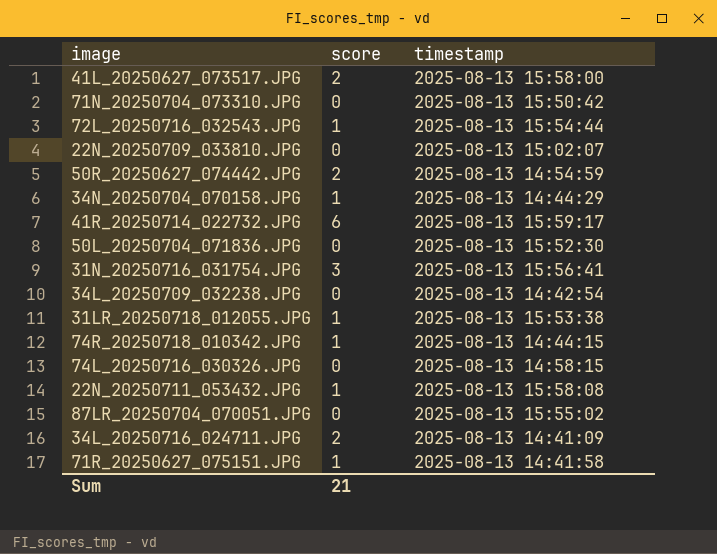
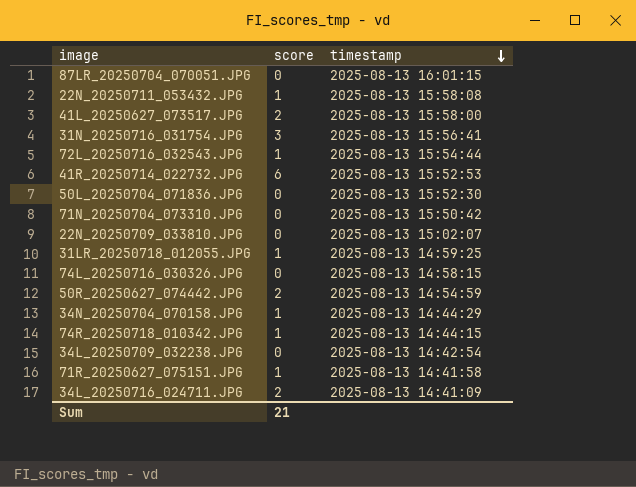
row order: none -> timestamp descending
87LR_20250704_070051.JPG | timestamp: 2025-08-13 15:55:02 -> 2025-08-13 16:01:15
41R_20250714_022732.JPG | timestamp: 2025-08-13 15:59:17 -> 2025-08-13 15:52:53
31LR_20250718_012055.JPG | timestamp: 2025-08-13 15:53:38 -> 2025-08-13 14:59:25

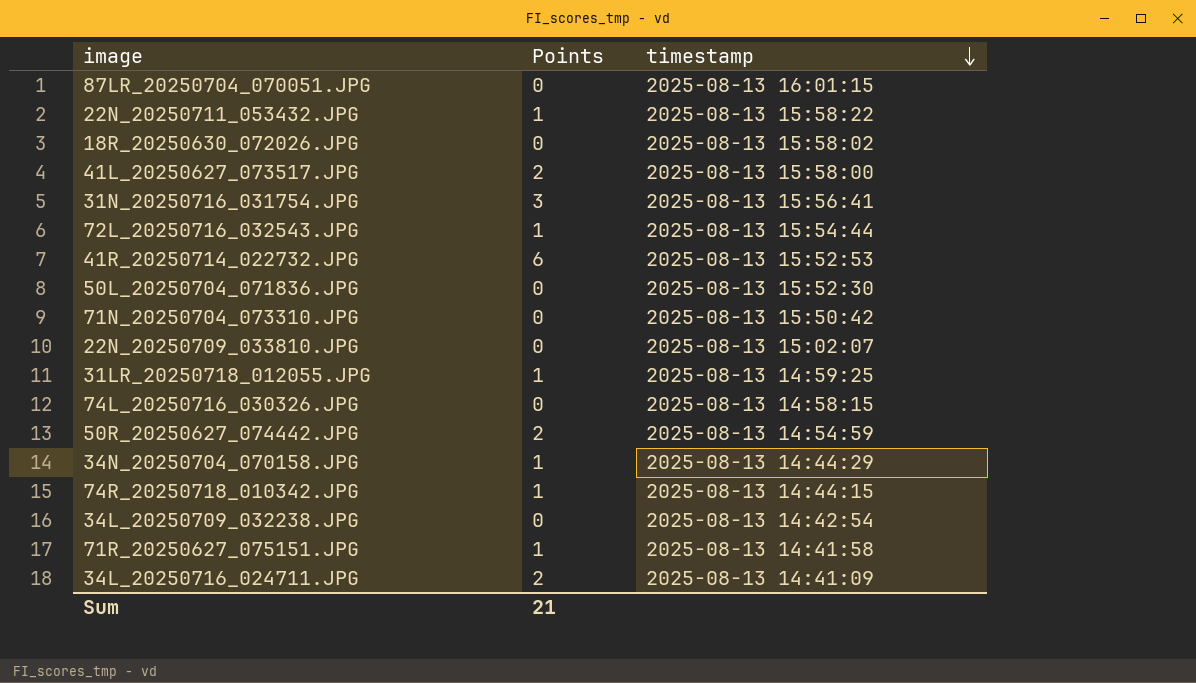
column name: score -> Points
22N_20250711_053432.JPG | timestamp: 2025-08-13 15:58:08 -> 2025-08-13 15:58:22
row 18R_20250630_072026.JPG: none -> 0 | 2025-08-13 15:58:02

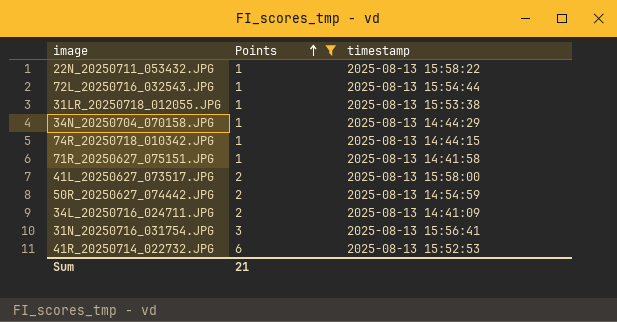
filter: none -> Points != 0
row order: timestamp descending -> Points ascending
31LR_20250718_012055.JPG | timestamp: 2025-08-13 14:59:25 -> 2025-08-13 15:53:38

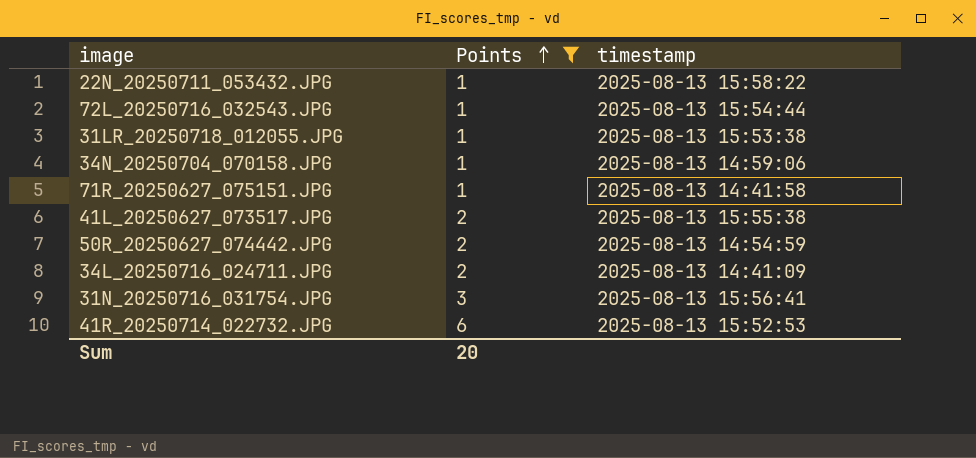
row 74R_20250718_010342.JPG: 1 | 2025-08-13 14:44:15 -> none
34N_20250704_070158.JPG | timestamp: 2025-08-13 14:44:29 -> 2025-08-13 14:59:06
41L_20250627_073517.JPG | timestamp: 2025-08-13 15:58:00 -> 2025-08-13 15:55:38
Sum | Points: 21 -> 20

